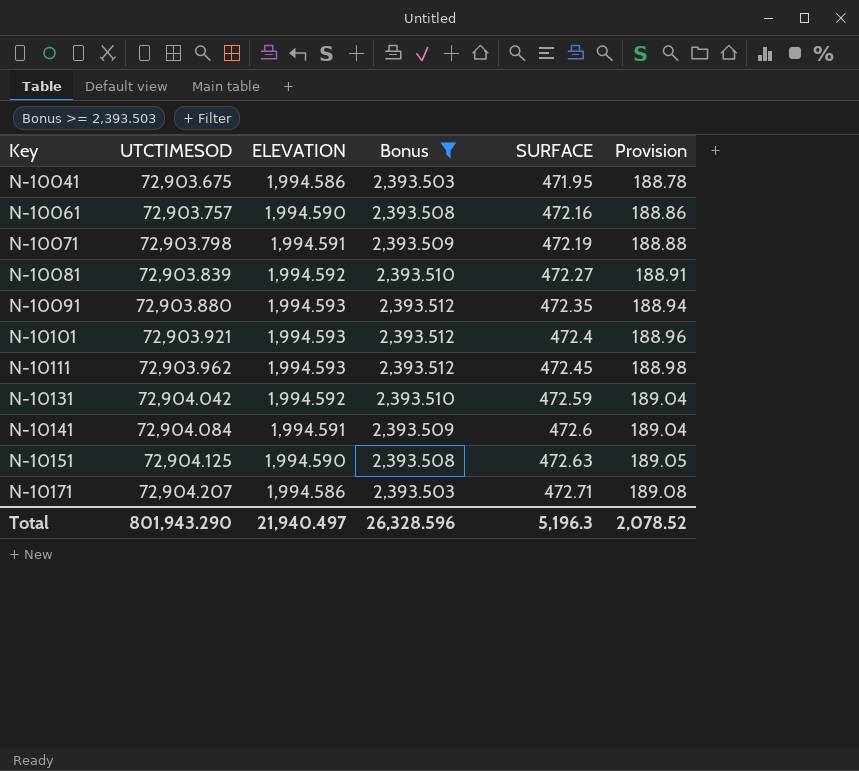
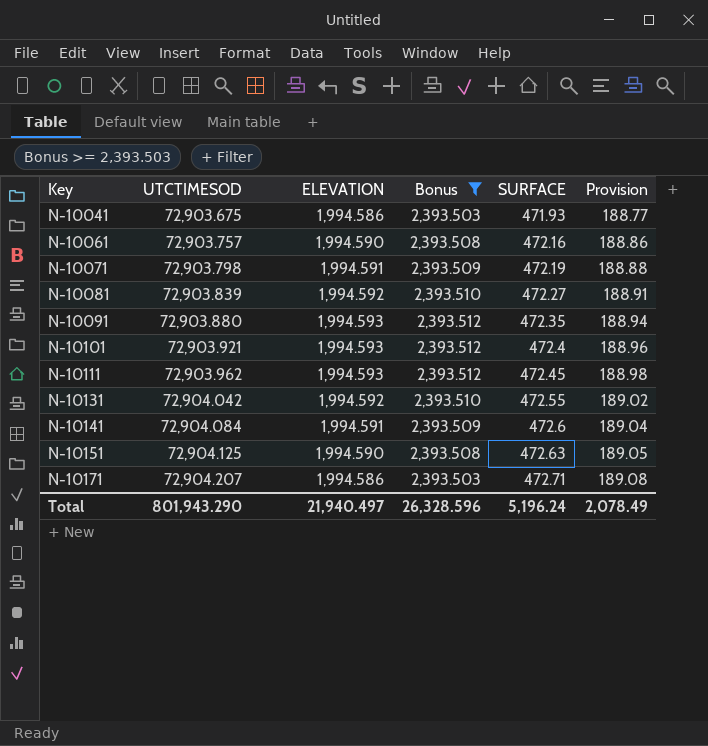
N-10041 | SURFACE: 471.95 -> 471.93
N-10041 | Provision: 188.78 -> 188.77
N-10131 | SURFACE: 472.59 -> 472.55
N-10131 | Provision: 189.04 -> 189.02
Total | SURFACE: 5,196.3 -> 5,196.24
Total | Provision: 2,078.52 -> 2,078.49

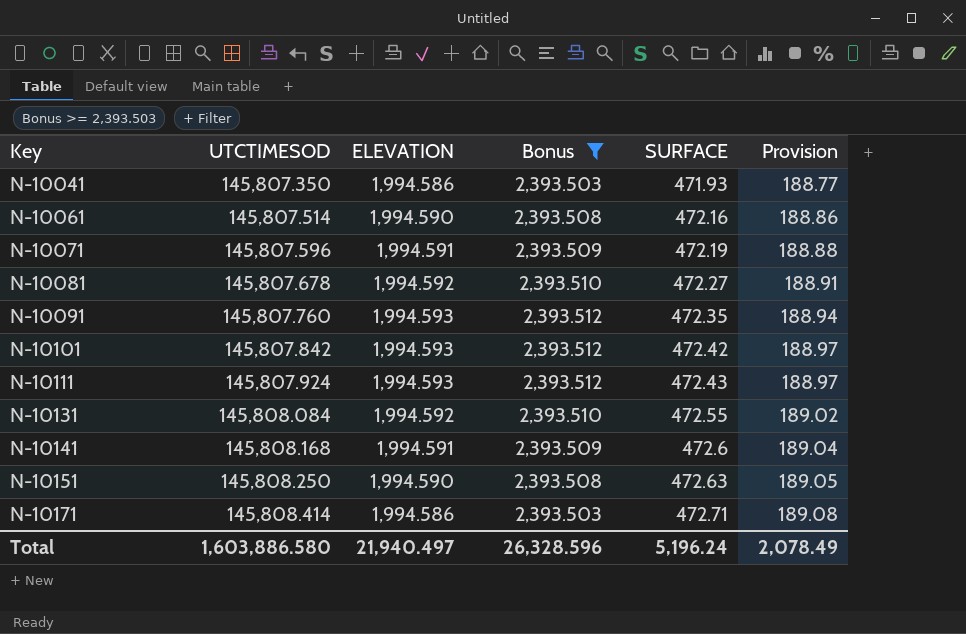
N-10041 | UTCTIMESOD: 72,903.675 -> 145,807.350
N-10061 | UTCTIMESOD: 72,903.757 -> 145,807.514
N-10071 | UTCTIMESOD: 72,903.798 -> 145,807.596
N-10081 | UTCTIMESOD: 72,903.839 -> 145,807.678
N-10091 | UTCTIMESOD: 72,903.880 -> 145,807.760
N-10101 | UTCTIMESOD: 72,903.921 -> 145,807.842
N-10101 | SURFACE: 472.4 -> 472.42
N-10101 | Provision: 188.96 -> 188.97
N-10111 | UTCTIMESOD: 72,903.962 -> 145,807.924
N-10111 | SURFACE: 472.45 -> 472.43
N-10111 | Provision: 188.98 -> 188.97
N-10131 | UTCTIMESOD: 72,904.042 -> 145,808.084
N-10141 | UTCTIMESOD: 72,904.084 -> 145,808.168
N-10151 | UTCTIMESOD: 72,904.125 -> 145,808.250
N-10171 | UTCTIMESOD: 72,904.207 -> 145,808.414
Total | UTCTIMESOD: 801,943.290 -> 1,603,886.580

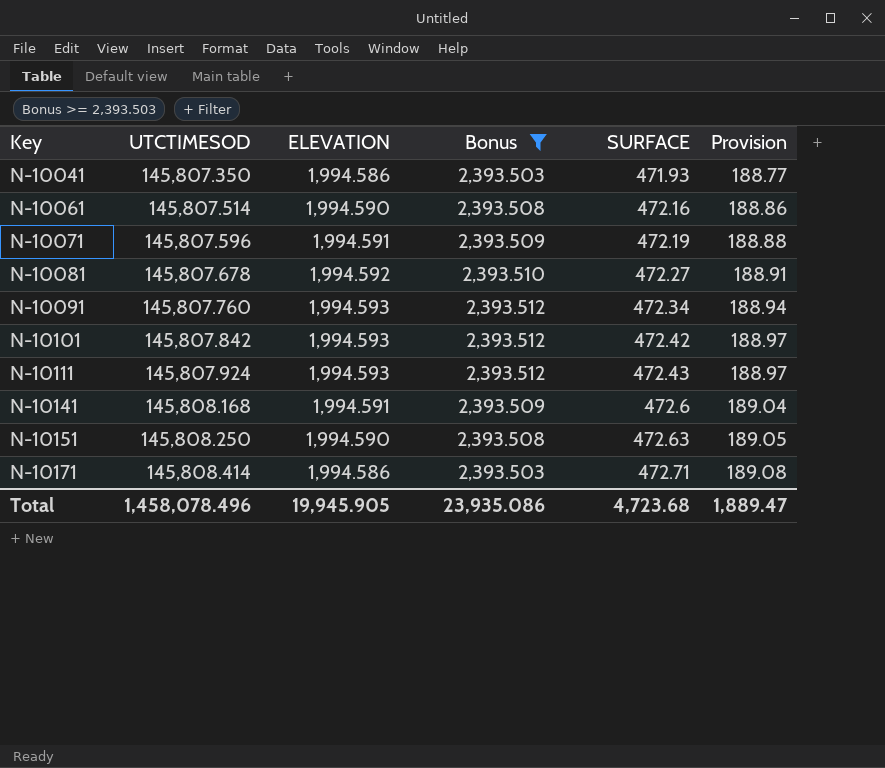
row N-10131: 145,808.084 | 1,994.592 | 2,393.510 | 472.55 | 189.02 -> none
N-10091 | SURFACE: 472.35 -> 472.34
Total | UTCTIMESOD: 1,603,886.580 -> 1,458,078.496
Total | ELEVATION: 21,940.497 -> 19,945.905
Total | Bonus: 26,328.596 -> 23,935.086
Total | SURFACE: 5,196.24 -> 4,723.68
Total | Provision: 2,078.49 -> 1,889.47

